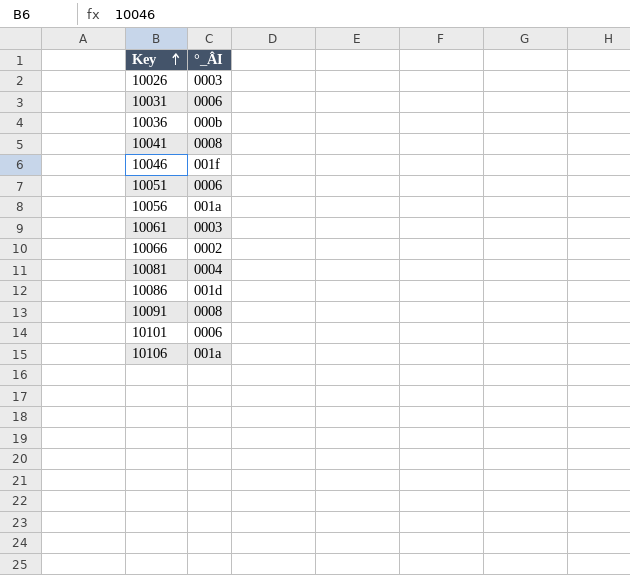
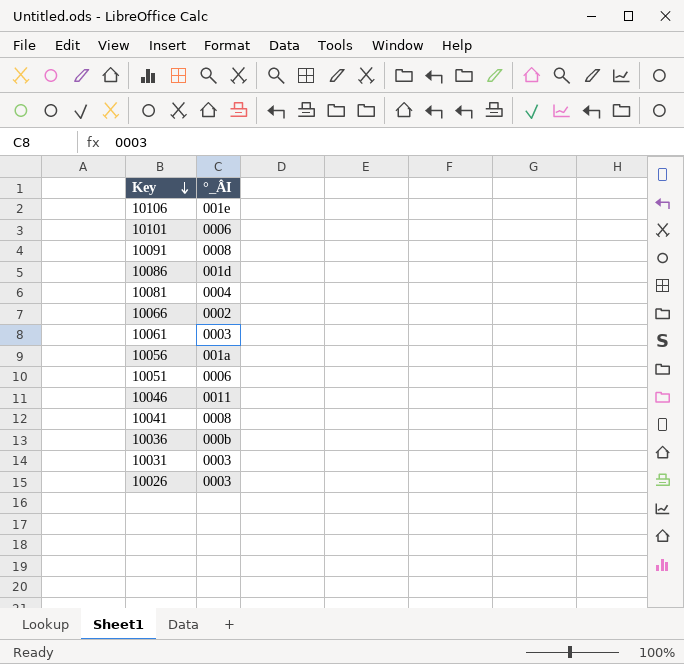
row order: Key ascending -> Key descending
10106 | °_ÂI: 001a -> 001e
10046 | °_ÂI: 001f -> 0011
10031 | °_ÂI: 0006 -> 0003

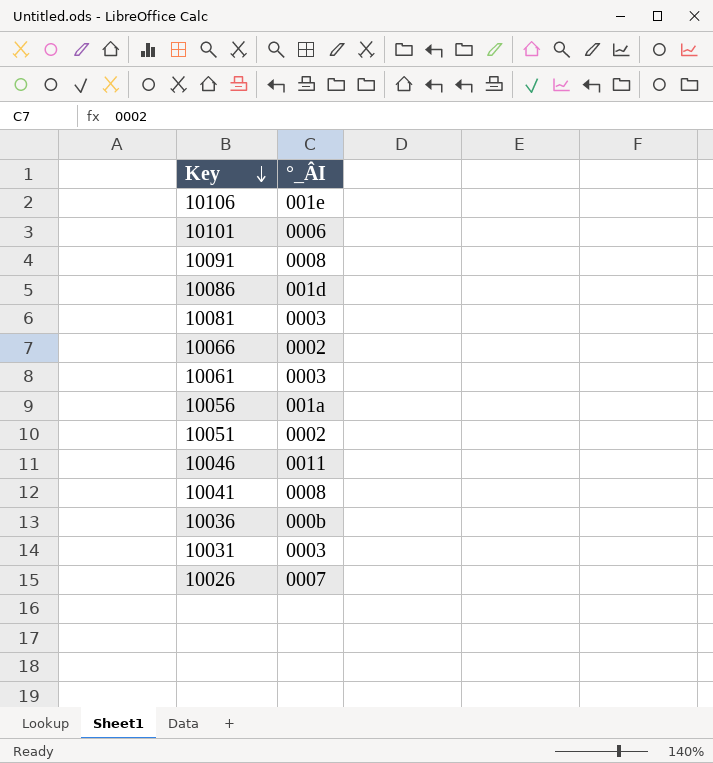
10081 | °_ÂI: 0004 -> 0003
10051 | °_ÂI: 0006 -> 0002
10026 | °_ÂI: 0003 -> 0007

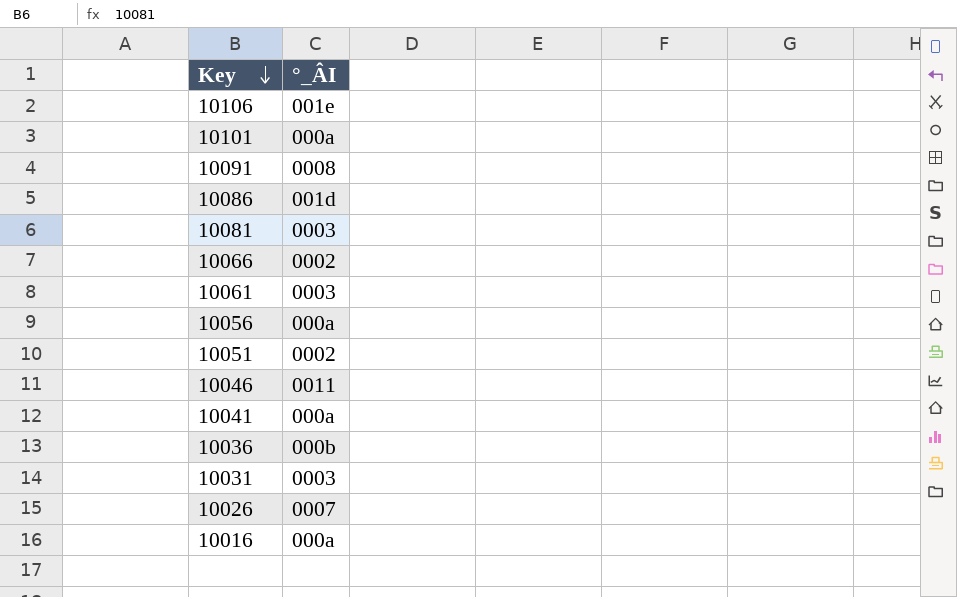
10101 | °_ÂI: 0006 -> 000a
10056 | °_ÂI: 001a -> 000a
10041 | °_ÂI: 0008 -> 000a
row 10016: none -> 000a

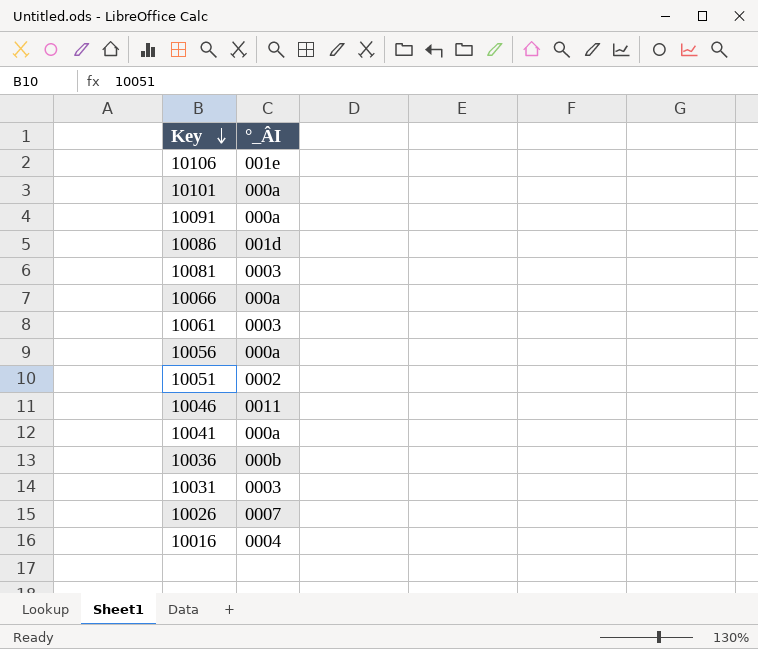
10091 | °_ÂI: 0008 -> 000a
10066 | °_ÂI: 0002 -> 000a
10016 | °_ÂI: 000a -> 0004

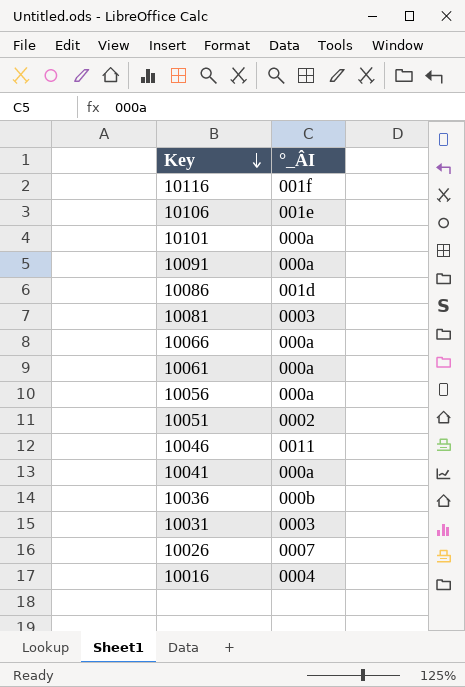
row 10116: none -> 001f
10061 | °_ÂI: 0003 -> 000a

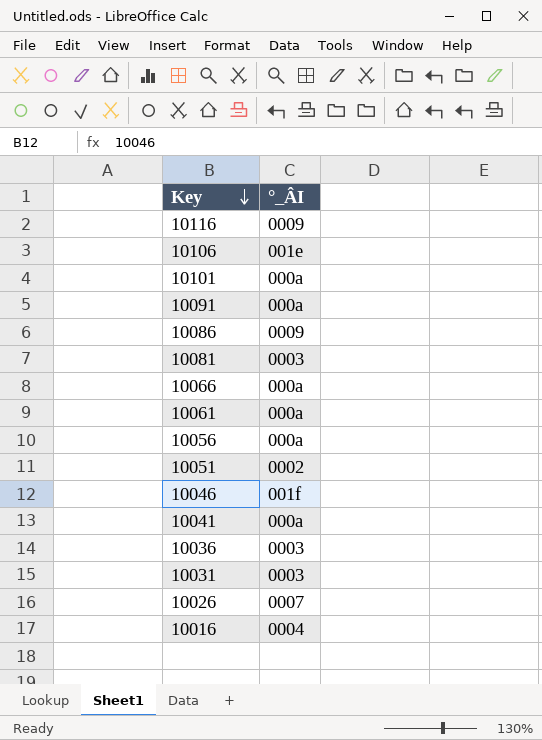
10116 | °_ÂI: 001f -> 0009
10086 | °_ÂI: 001d -> 0009
10046 | °_ÂI: 0011 -> 001f
10036 | °_ÂI: 000b -> 0003

